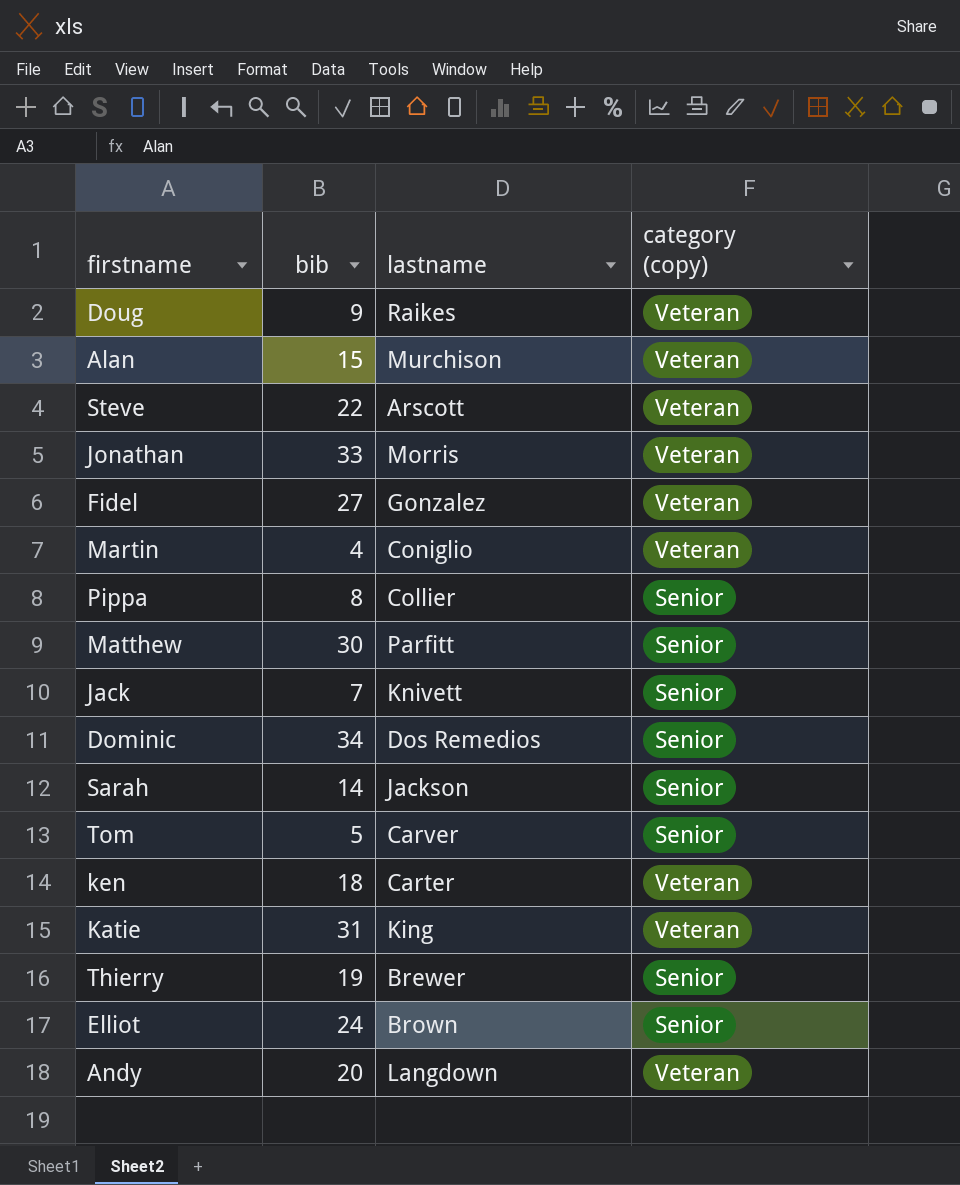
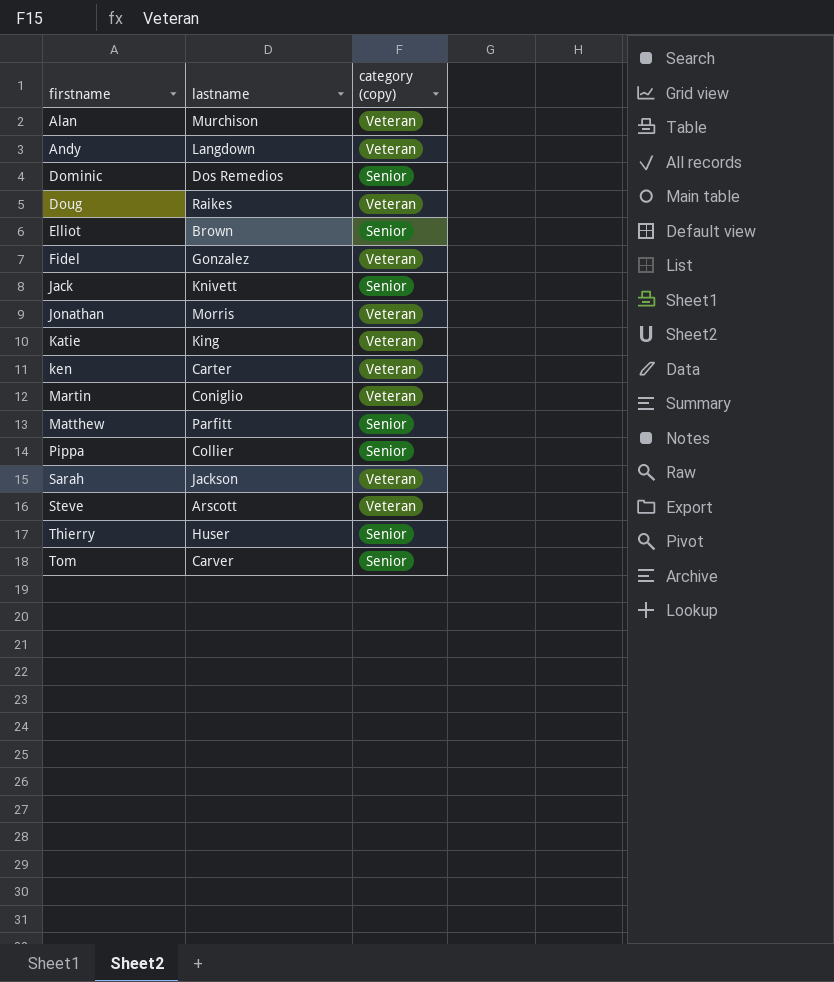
row order: none -> firstname ascending
column bib | position: 2 -> none
Sarah | category (copy): Senior -> Veteran
Thierry | lastname: Brewer -> Huser

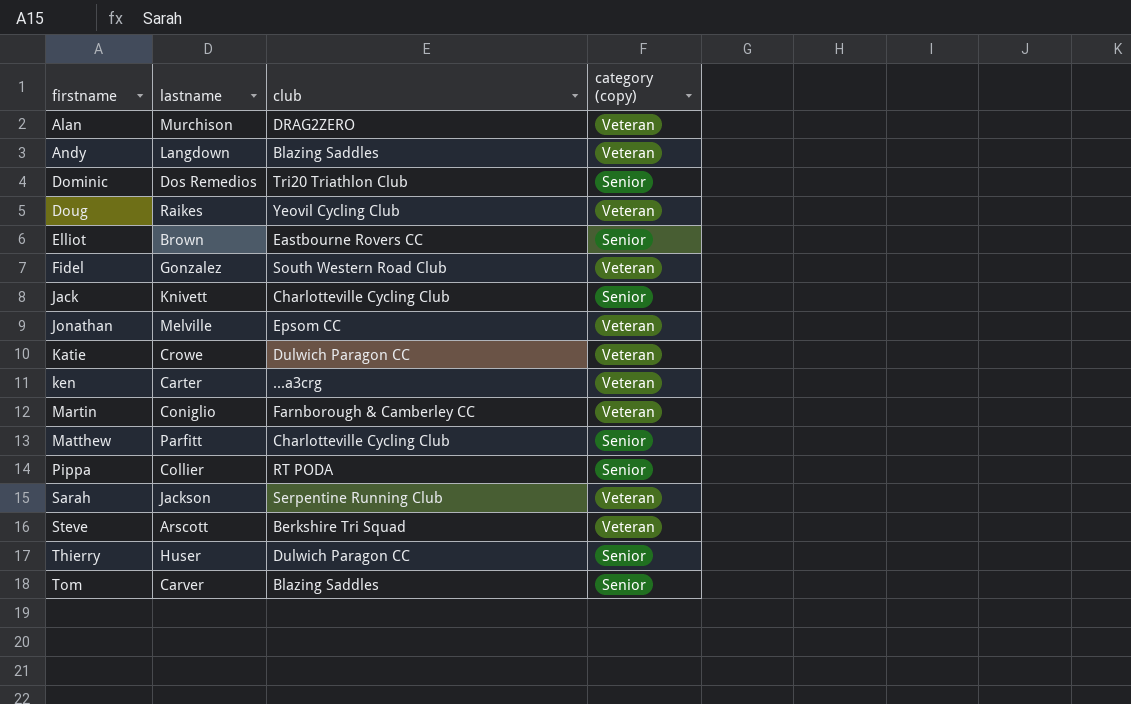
column club | position: none -> 3
Jonathan | lastname: Morris -> Melville
Katie | lastname: King -> Crowe

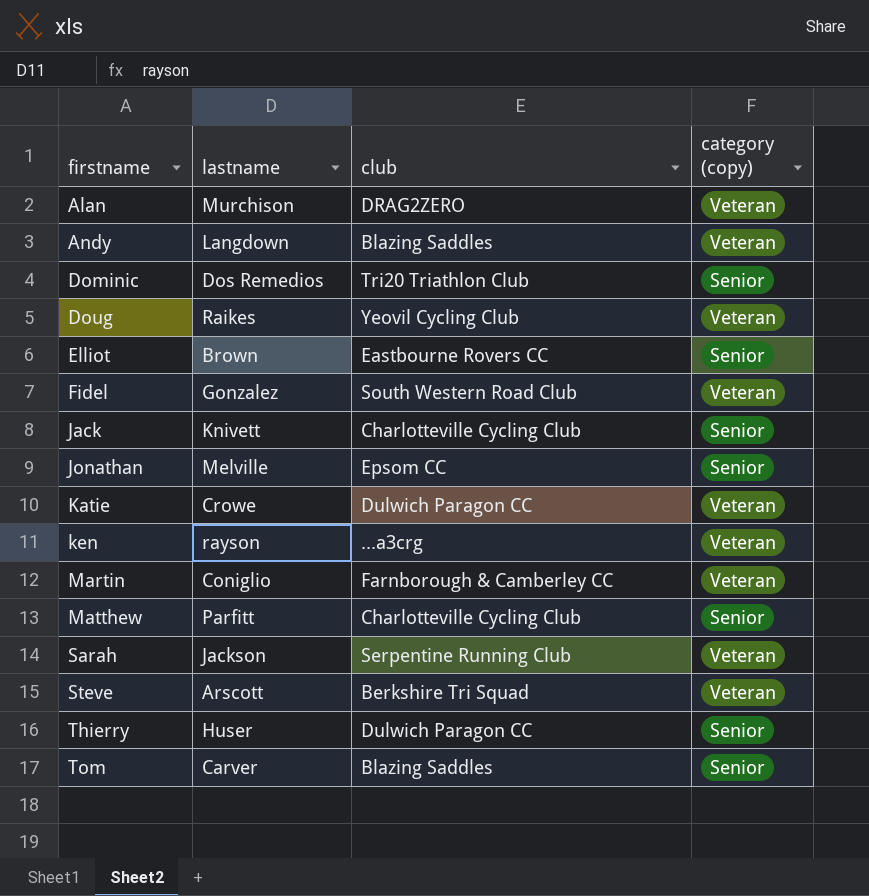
row Pippa: Collier | RT PODA | Senior -> none
Jonathan | category (copy): Veteran -> Senior
ken | lastname: Carter -> rayson

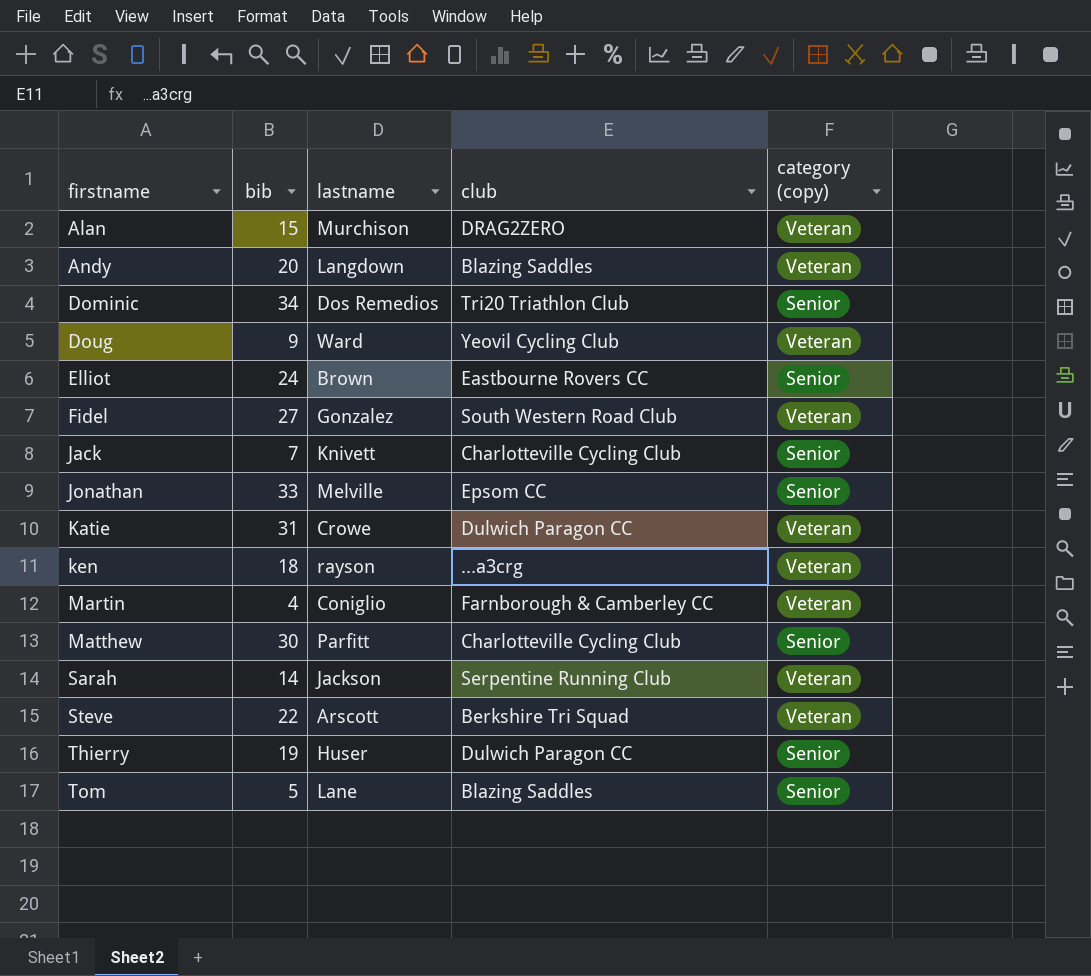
column bib | position: none -> 2
Doug | lastname: Raikes -> Ward
Tom | lastname: Carver -> Lane

